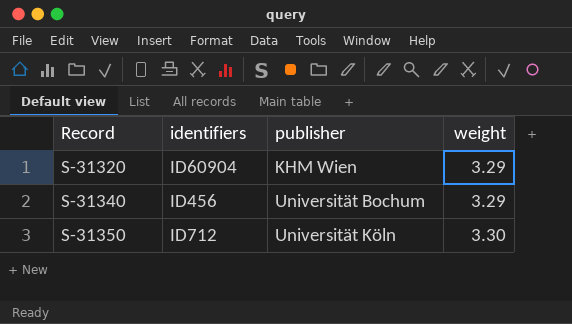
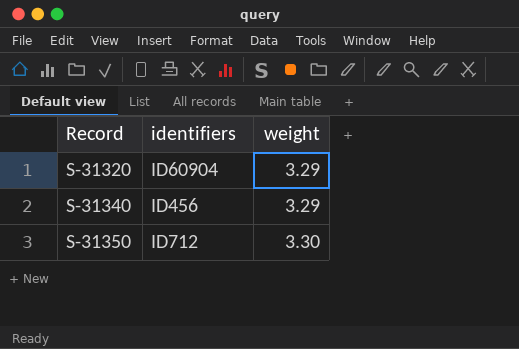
column publisher | position: 3 -> none

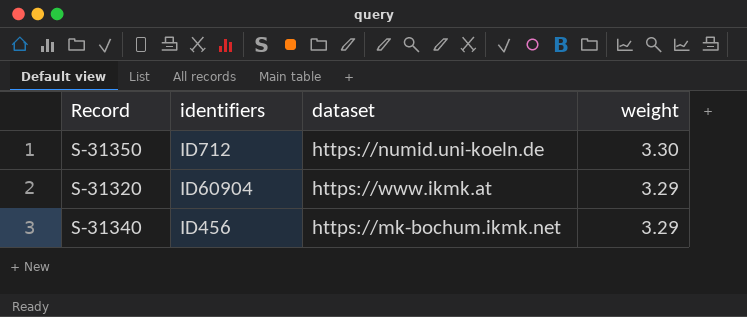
row order: Record ascending -> weight descending
column dataset | position: none -> 3

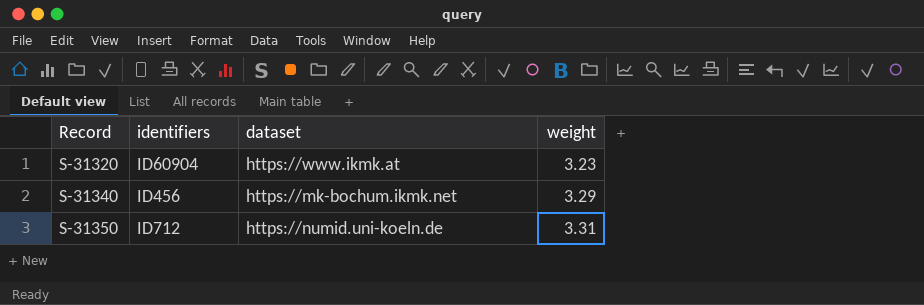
row order: weight descending -> Record ascending
S-31320 | weight: 3.29 -> 3.23
S-31350 | weight: 3.30 -> 3.31

